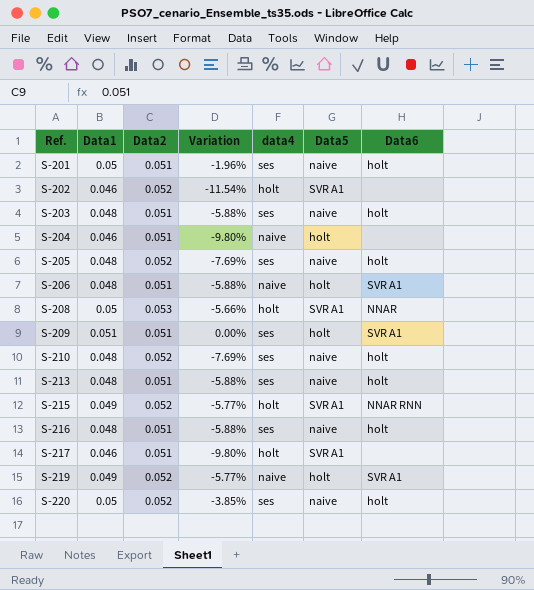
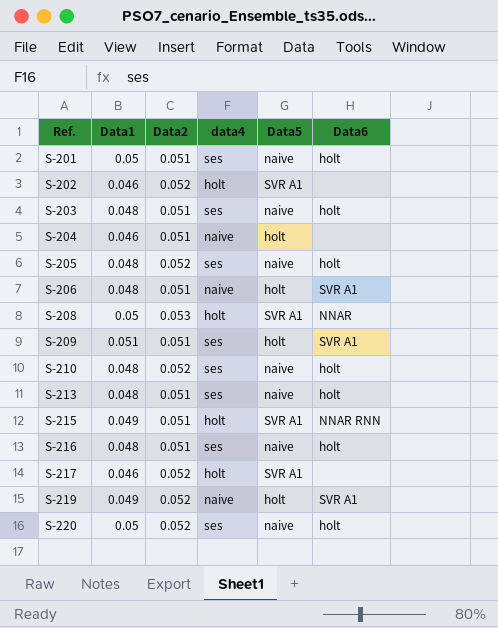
column Variation | formula: ([Data1] - [Data2]) / [Data2] -> none
S-215 | Data2: 0.052 -> 0.051
S-217 | Data2: 0.051 -> 0.052

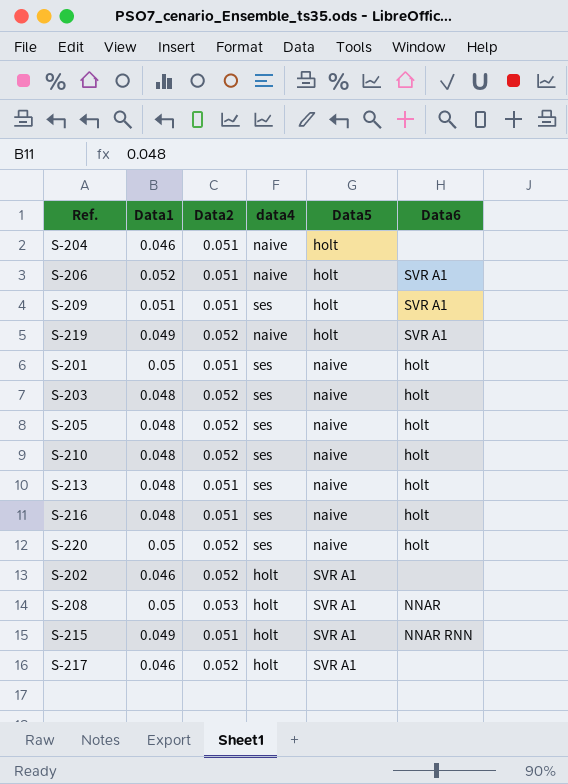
row order: Ref. ascending -> Data5 ascending
S-206 | Data1: 0.048 -> 0.052
S-203 | Data2: 0.051 -> 0.052

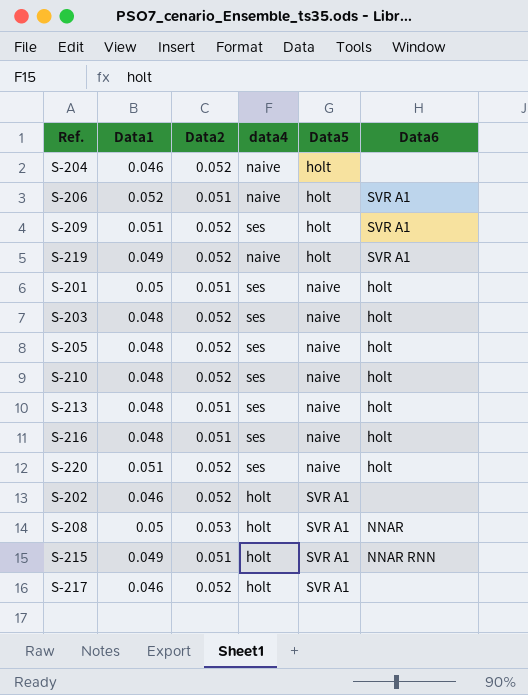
S-204 | Data2: 0.051 -> 0.052
S-209 | Data2: 0.051 -> 0.052
S-220 | Data1: 0.05 -> 0.051

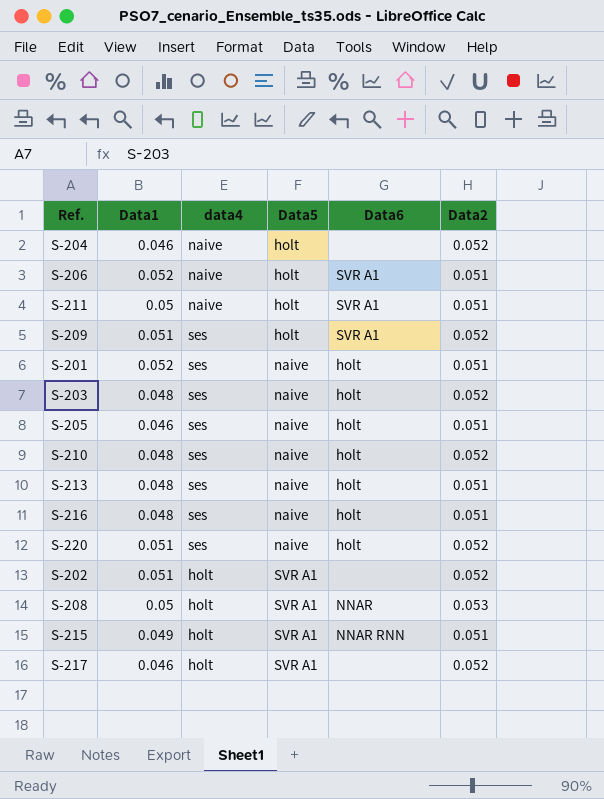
column Data2 | position: 3 -> 6
row S-219: 0.049 | 0.052 | naive | holt | SVR A1 -> none
row S-211: none -> 0.05 | naive | holt | SVR A1 | 0.051
S-201 | Data1: 0.05 -> 0.052
S-205 | Data1: 0.048 -> 0.046
S-205 | Data2: 0.052 -> 0.051
S-202 | Data1: 0.046 -> 0.051

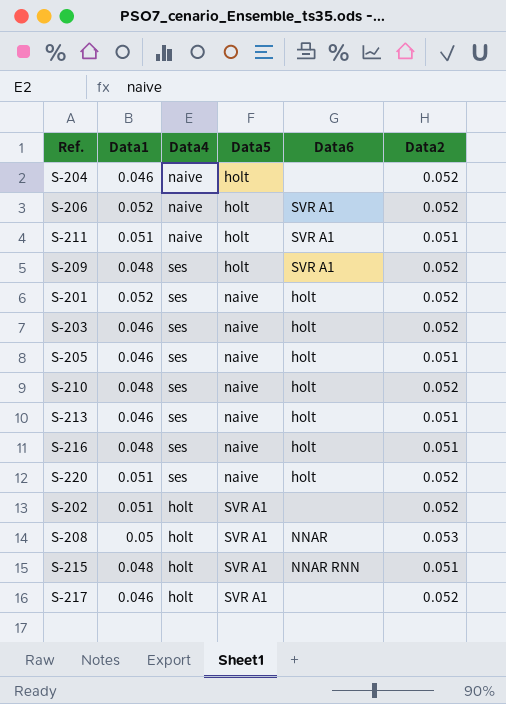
column name: data4 -> Data4
S-206 | Data2: 0.051 -> 0.052
S-211 | Data1: 0.05 -> 0.051
S-209 | Data1: 0.051 -> 0.048
S-201 | Data2: 0.051 -> 0.052
S-203 | Data1: 0.048 -> 0.046
S-213 | Data1: 0.048 -> 0.046
S-215 | Data1: 0.049 -> 0.048

